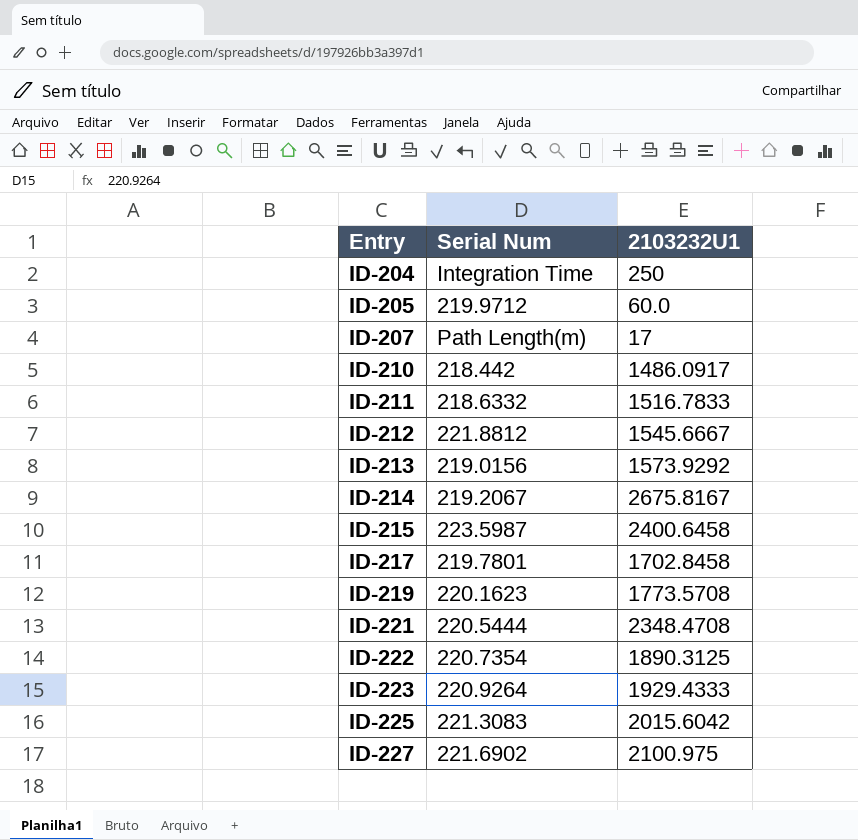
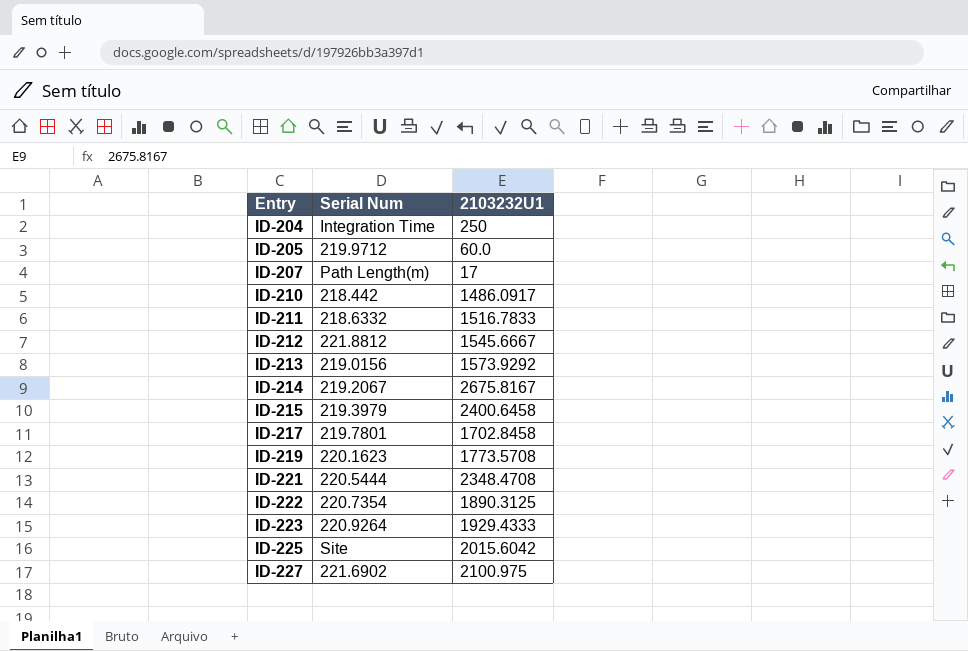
ID-215 | Serial Num: 223.5987 -> 219.3979
ID-225 | Serial Num: 221.3083 -> Site

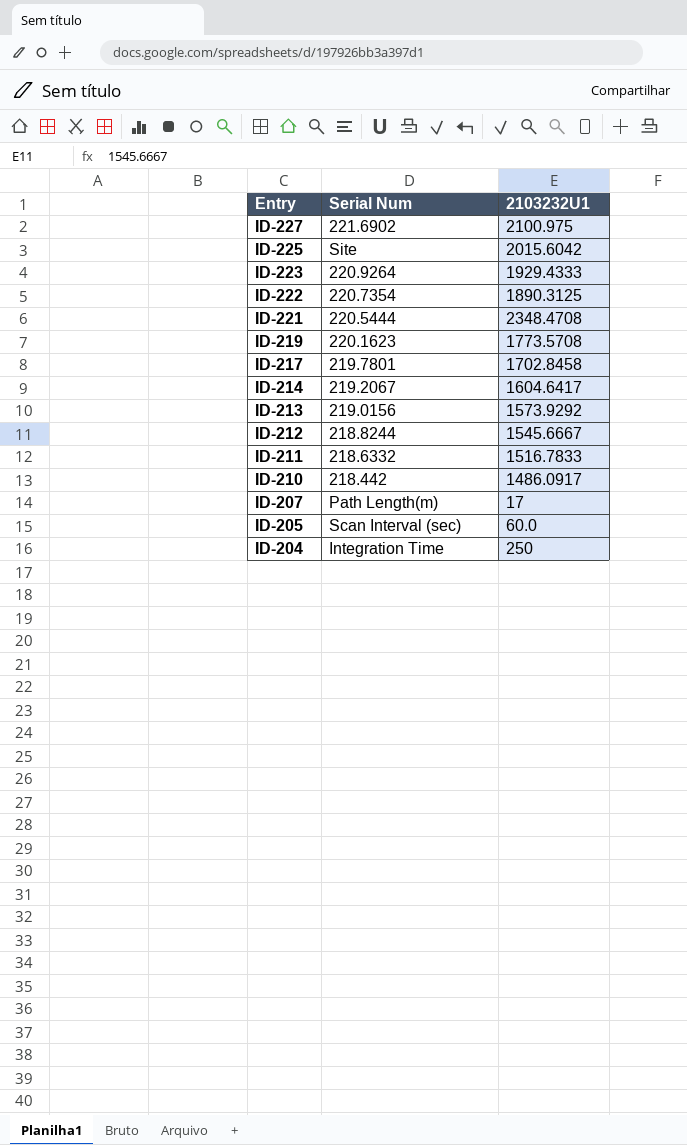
row order: Entry ascending -> Entry descending
row ID-215: 219.3979 | 2400.6458 -> none
ID-214 | 2103232U1: 2675.8167 -> 1604.6417
ID-212 | Serial Num: 221.8812 -> 218.8244
ID-205 | Serial Num: 219.9712 -> Scan Interval (sec)

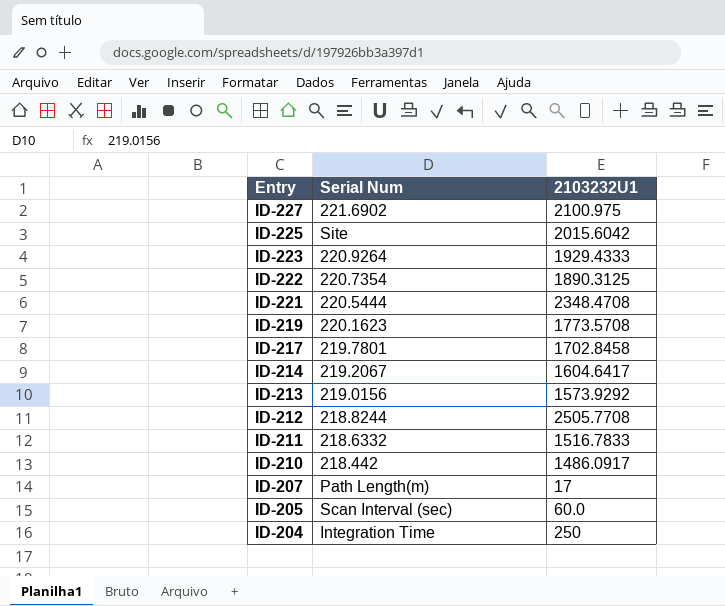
ID-212 | 2103232U1: 1545.6667 -> 2505.7708

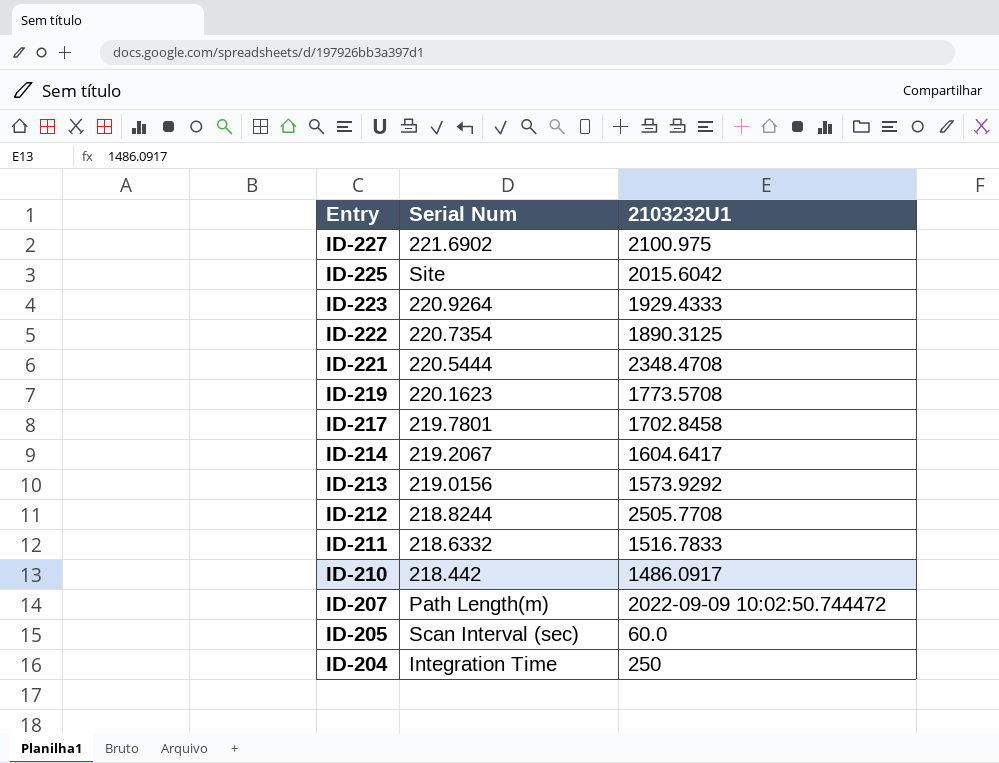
ID-207 | 2103232U1: 17 -> 2022-09-09 10:02:50.744472

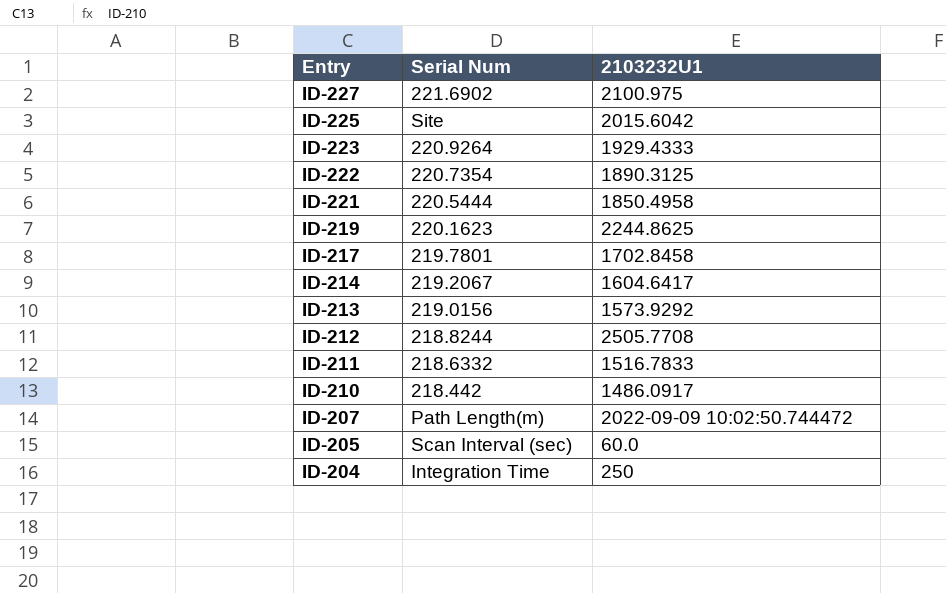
ID-221 | 2103232U1: 2348.4708 -> 1850.4958
ID-219 | 2103232U1: 1773.5708 -> 2244.8625

